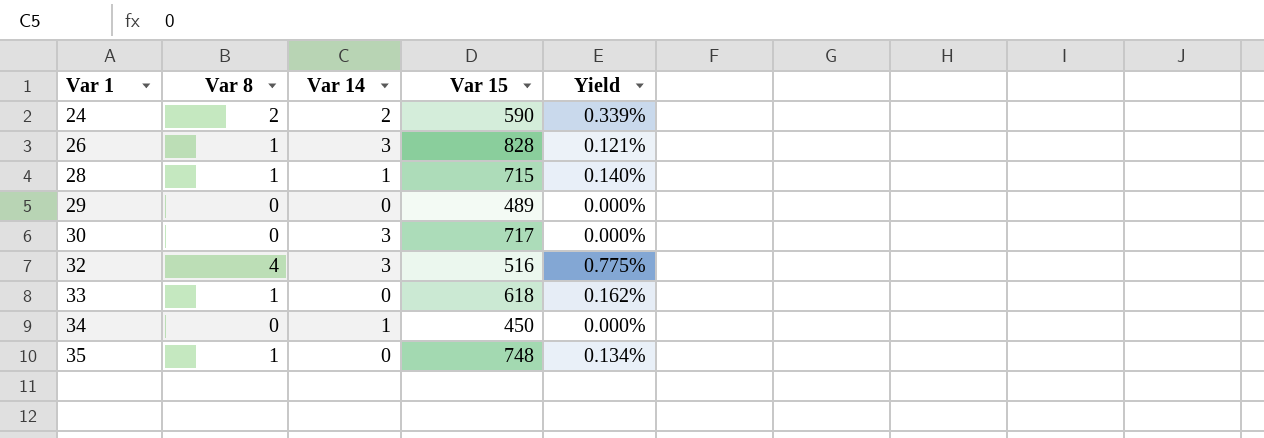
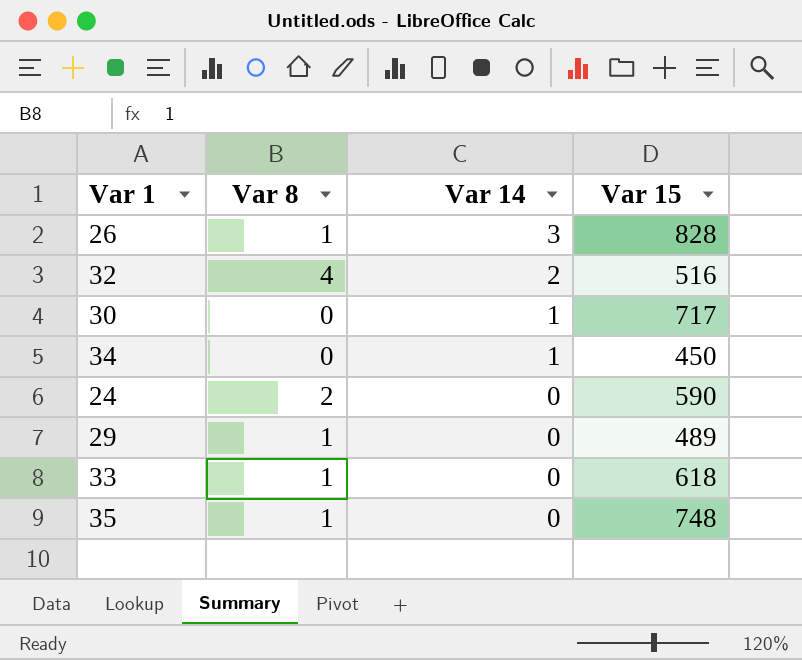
row order: Var 1 ascending -> Var 14 descending
column Yield | formula: [Var 8] / [Var 15] -> none
row 28: 1 | 1 | 715 | 0.140% -> none
32 | Var 14: 3 -> 2
30 | Var 14: 3 -> 1
24 | Var 14: 2 -> 0
29 | Var 8: 0 -> 1

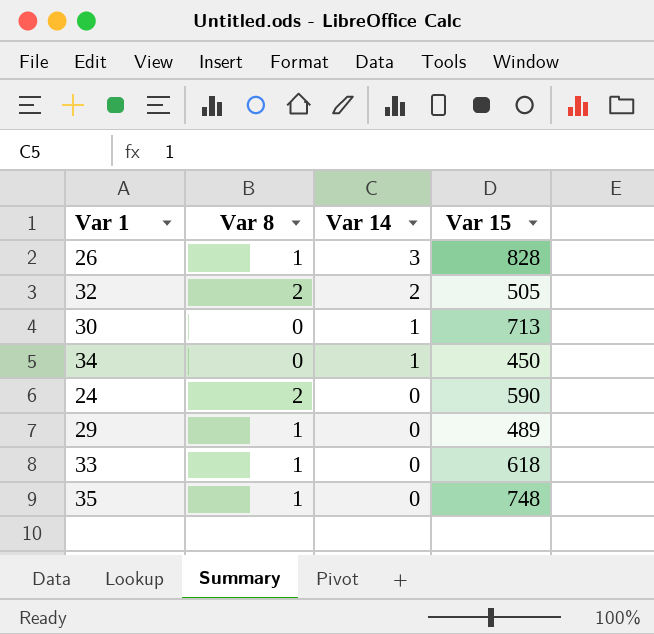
32 | Var 8: 4 -> 2
32 | Var 15: 516 -> 505
30 | Var 15: 717 -> 713

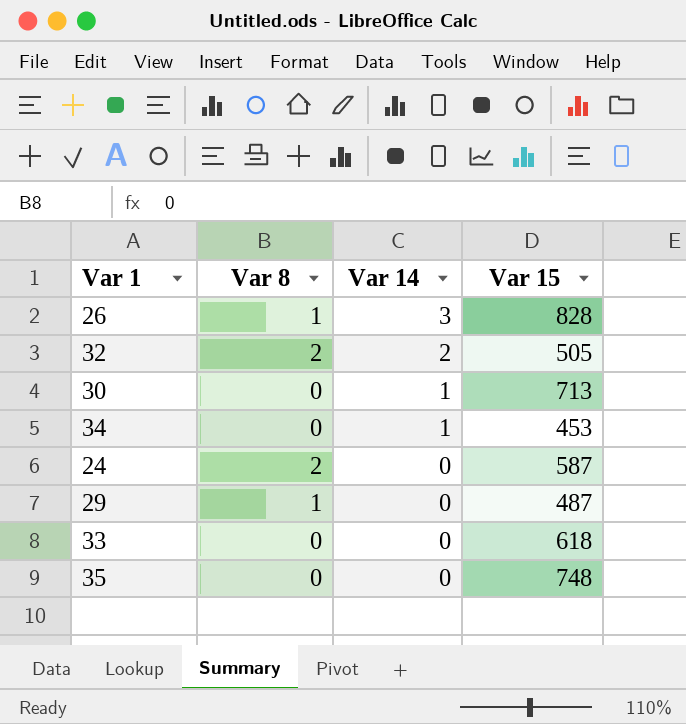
34 | Var 15: 450 -> 453
24 | Var 15: 590 -> 587
29 | Var 15: 489 -> 487
33 | Var 8: 1 -> 0
35 | Var 8: 1 -> 0

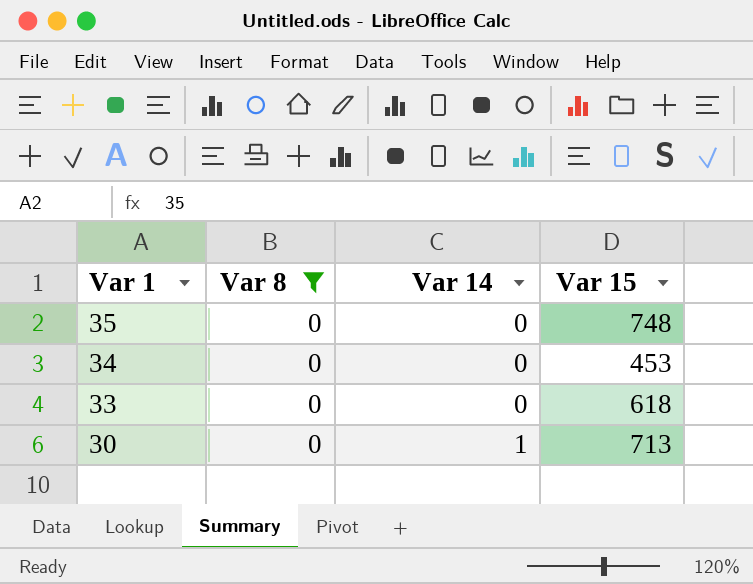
filter: none -> Var 8 = 0
row order: Var 14 descending -> Var 1 descending
34 | Var 14: 1 -> 0

